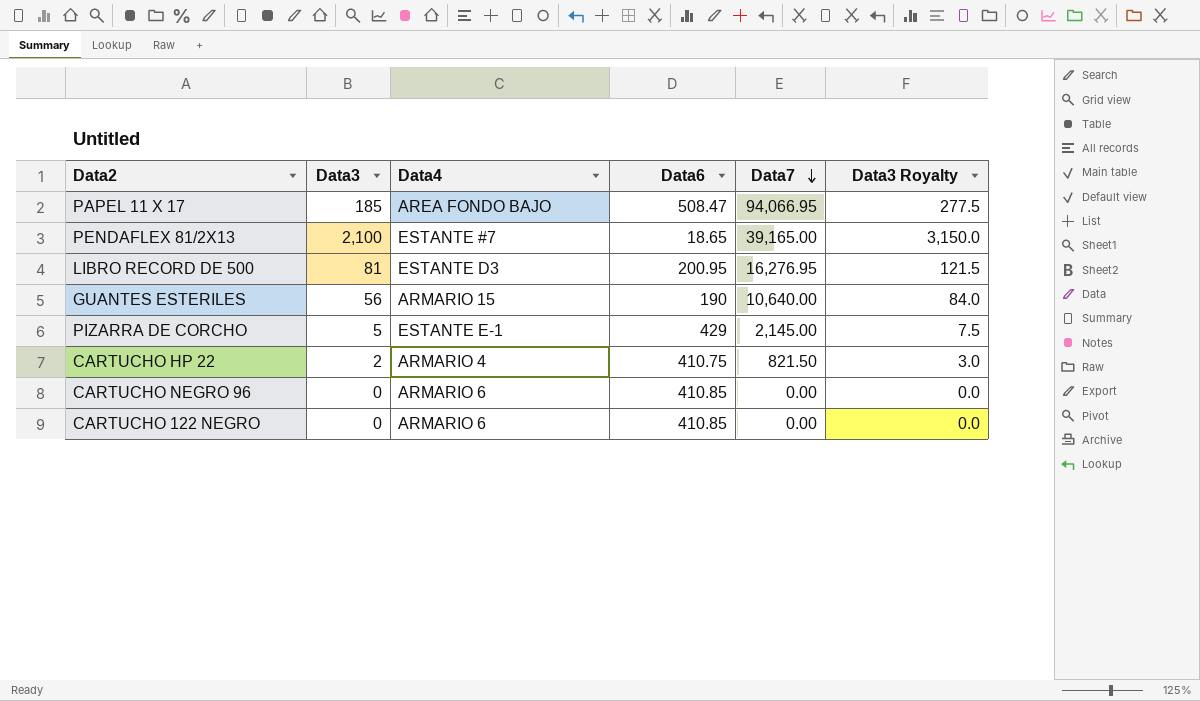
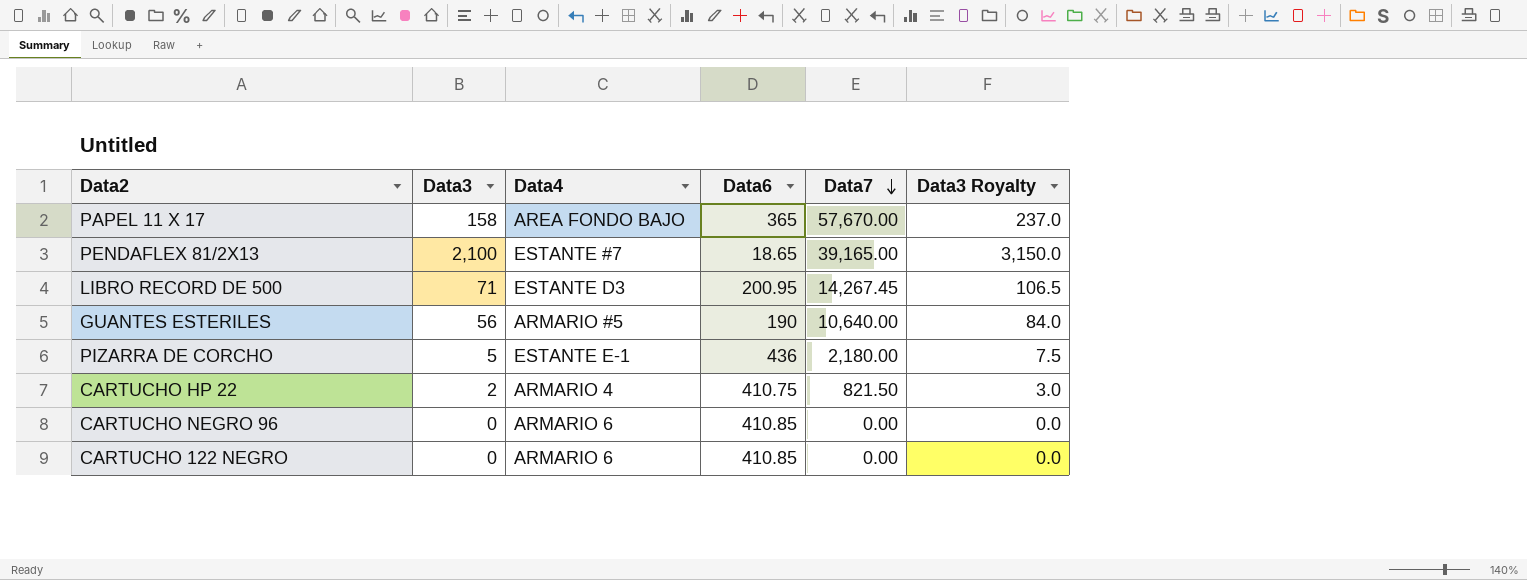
PAPEL 11 X 17 | Data3: 185 -> 158
PAPEL 11 X 17 | Data6: 508.47 -> 365
PAPEL 11 X 17 | Data7: 94,066.95 -> 57,670.00
PAPEL 11 X 17 | Data3 Royalty: 277.5 -> 237.0
LIBRO RECORD DE 500 | Data3: 81 -> 71
LIBRO RECORD DE 500 | Data7: 16,276.95 -> 14,267.45
LIBRO RECORD DE 500 | Data3 Royalty: 121.5 -> 106.5
GUANTES ESTERILES | Data4: ARMARIO 15 -> ARMARIO #5
PIZARRA DE CORCHO | Data6: 429 -> 436
PIZARRA DE CORCHO | Data7: 2,145.00 -> 2,180.00

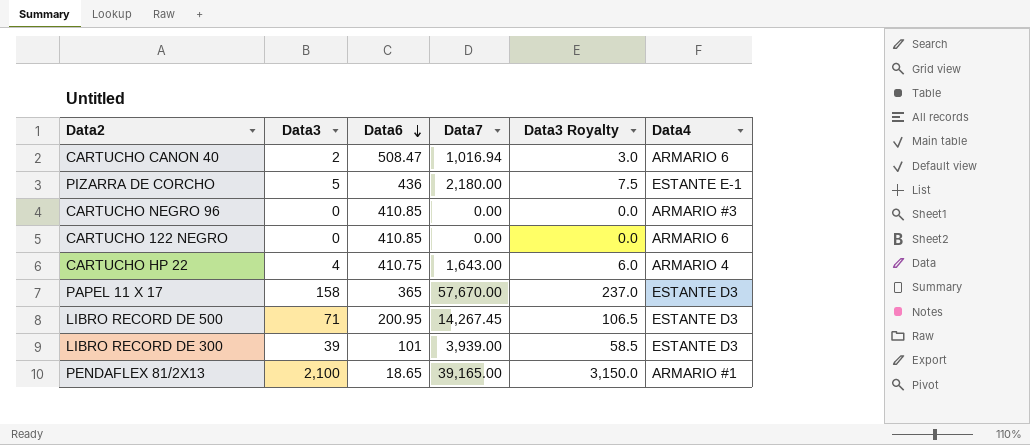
row order: Data7 descending -> Data6 descending
column Data4 | position: 3 -> 6
row GUANTES ESTERILES: 56 | ARMARIO #5 | 190 | 10,640.00 | 84.0 -> none
row CARTUCHO CANON 40: none -> 2 | 508.47 | 1,016.94 | 3.0 | ARMARIO 6
CARTUCHO NEGRO 96 | Data4: ARMARIO 6 -> ARMARIO #3
CARTUCHO HP 22 | Data3: 2 -> 4
CARTUCHO HP 22 | Data7: 821.50 -> 1,643.00
CARTUCHO HP 22 | Data3 Royalty: 3.0 -> 6.0
PAPEL 11 X 17 | Data4: AREA FONDO BAJO -> ESTANTE D3
row LIBRO RECORD DE 300: none -> 39 | 101 | 3,939.00 | 58.5 | ESTANTE D3
PENDAFLEX 81/2X13 | Data4: ESTANTE #7 -> ARMARIO #1

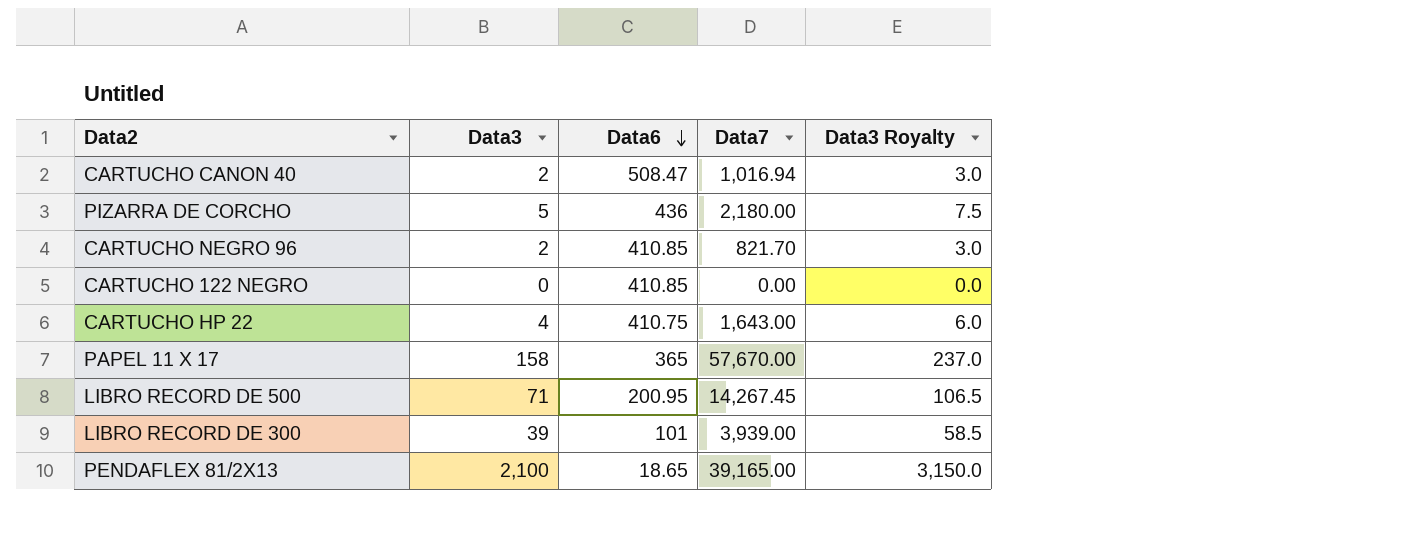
column Data4 | position: 6 -> none
CARTUCHO NEGRO 96 | Data3: 0 -> 2
CARTUCHO NEGRO 96 | Data7: 0.00 -> 821.70
CARTUCHO NEGRO 96 | Data3 Royalty: 0.0 -> 3.0

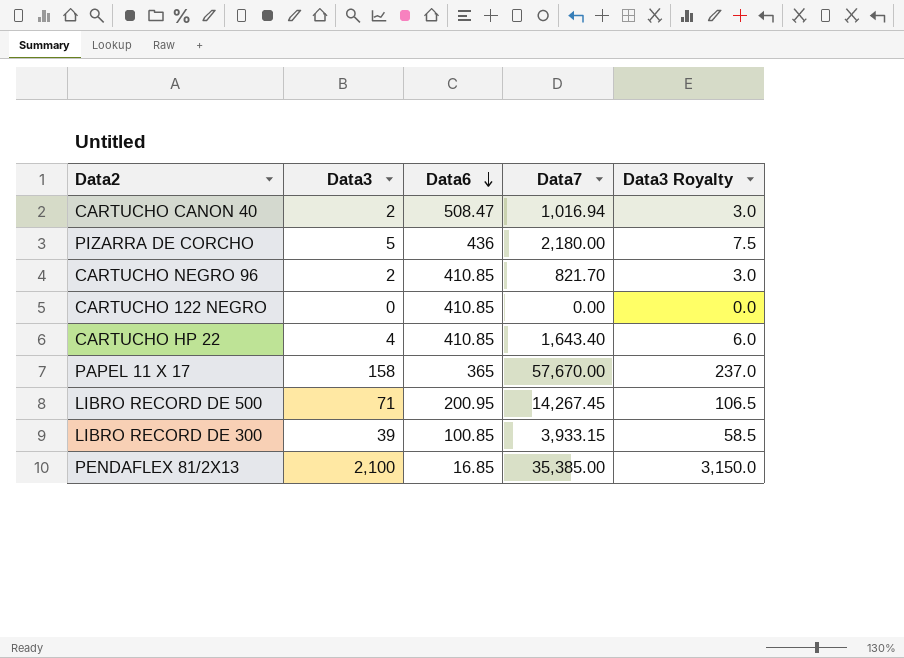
CARTUCHO HP 22 | Data6: 410.75 -> 410.85
CARTUCHO HP 22 | Data7: 1,643.00 -> 1,643.40
LIBRO RECORD DE 300 | Data6: 101 -> 100.85
LIBRO RECORD DE 300 | Data7: 3,939.00 -> 3,933.15
PENDAFLEX 81/2X13 | Data6: 18.65 -> 16.85
PENDAFLEX 81/2X13 | Data7: 39,165.00 -> 35,385.00

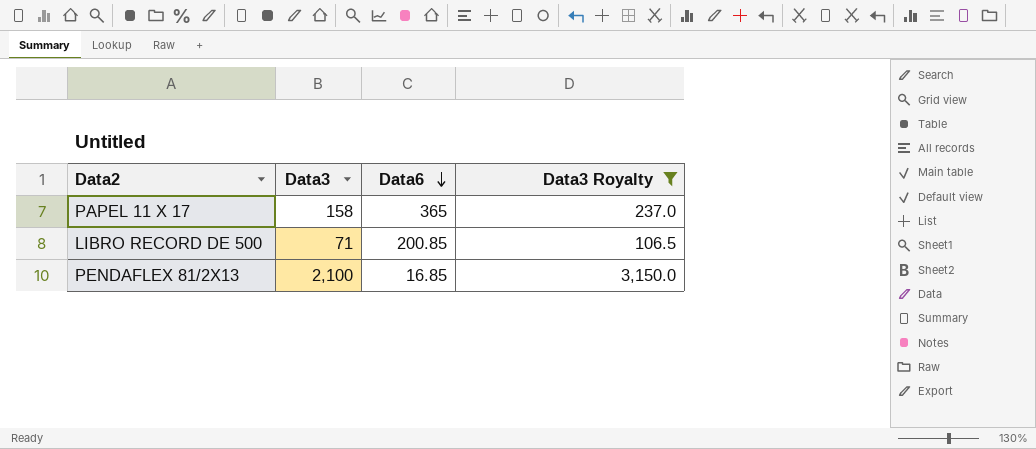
filter: none -> Data3 Royalty >= 106.5
column Data7 | formula: [Data3] * [Data6] -> none
LIBRO RECORD DE 500 | Data6: 200.95 -> 200.85

